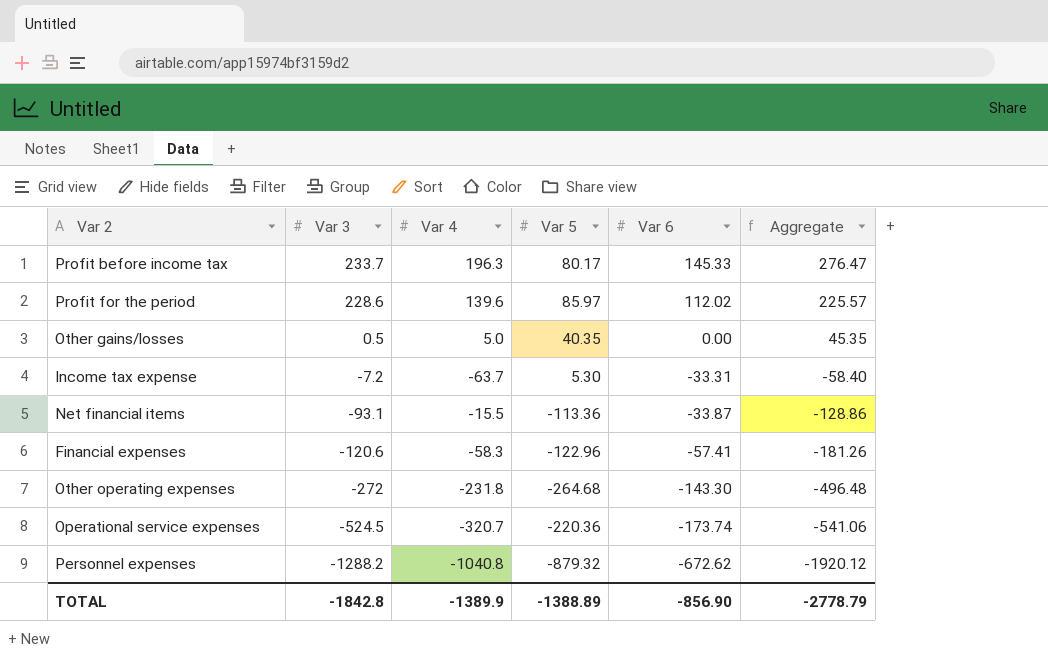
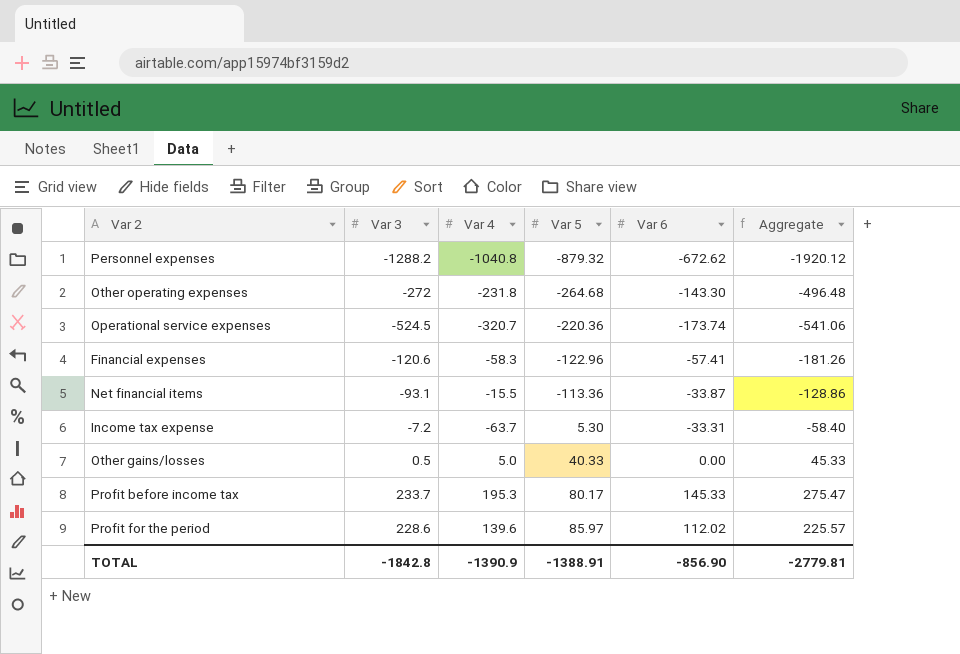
row order: Var 3 descending -> Var 5 ascending
Other gains/losses | Var 5: 40.35 -> 40.33
Other gains/losses | Aggregate: 45.35 -> 45.33
Profit before income tax | Var 4: 196.3 -> 195.3
Profit before income tax | Aggregate: 276.47 -> 275.47
TOTAL | Var 4: -1389.9 -> -1390.9
TOTAL | Var 5: -1388.89 -> -1388.91
TOTAL | Aggregate: -2778.79 -> -2779.81

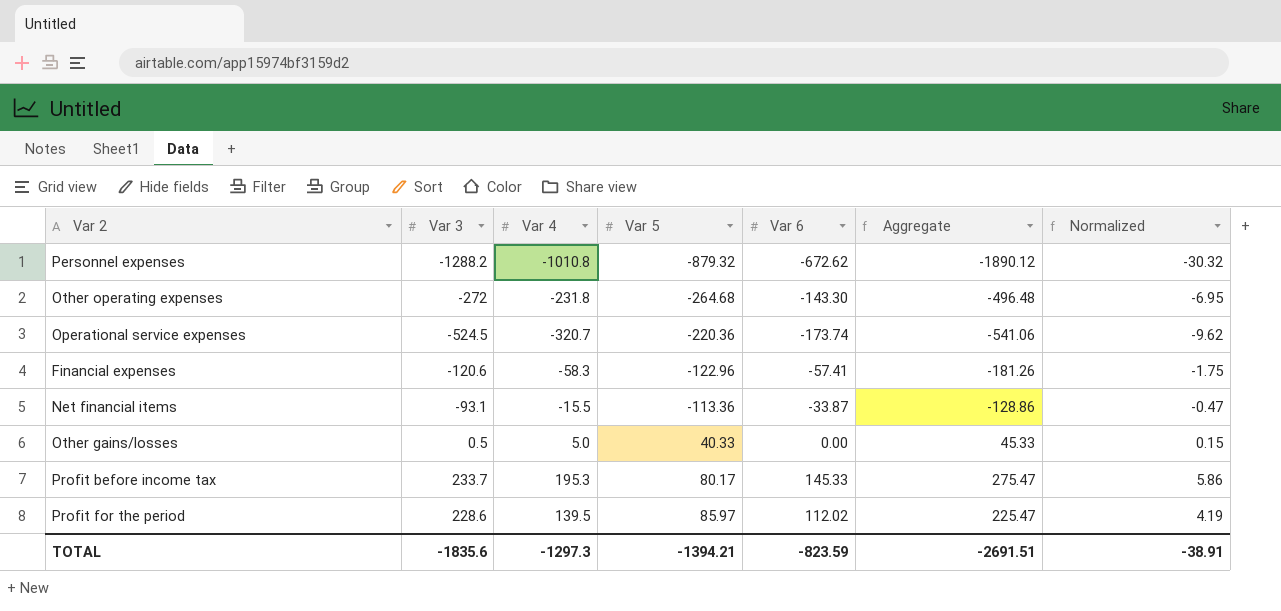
column Normalized | formula: none -> [Var 4] * 0.03
row Income tax expense: -7.2 | -63.7 | 5.30 | -33.31 | -58.40 -> none
Personnel expenses | Var 4: -1040.8 -> -1010.8
Personnel expenses | Aggregate: -1920.12 -> -1890.12
Profit for the period | Var 4: 139.6 -> 139.5
Profit for the period | Aggregate: 225.57 -> 225.47
TOTAL | Var 3: -1842.8 -> -1835.6
TOTAL | Var 4: -1390.9 -> -1297.3
TOTAL | Var 5: -1388.91 -> -1394.21
TOTAL | Var 6: -856.90 -> -823.59
TOTAL | Aggregate: -2779.81 -> -2691.51

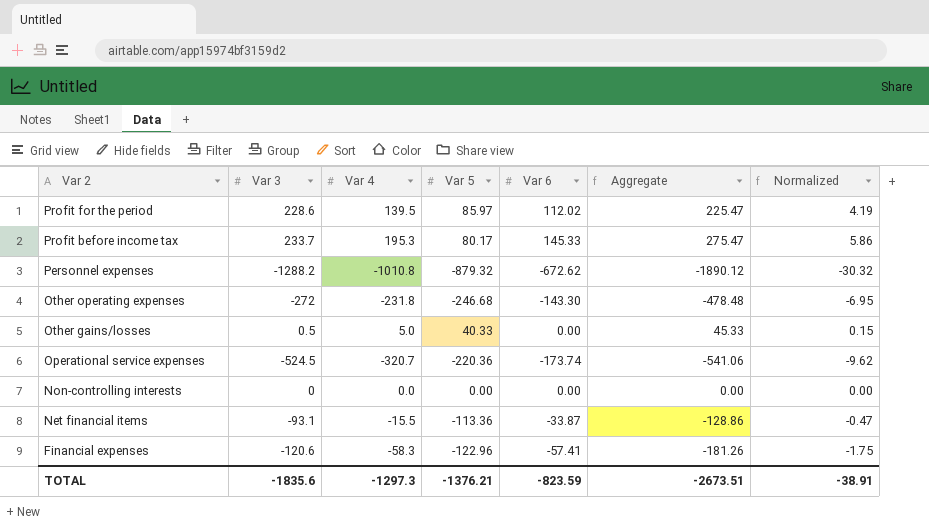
row order: Var 5 ascending -> Var 2 descending
Other operating expenses | Var 5: -264.68 -> -246.68
Other operating expenses | Aggregate: -496.48 -> -478.48
row Non-controlling interests: none -> 0 | 0.0 | 0.00 | 0.00 | 0.00 | 0.00
TOTAL | Var 5: -1394.21 -> -1376.21
TOTAL | Aggregate: -2691.51 -> -2673.51

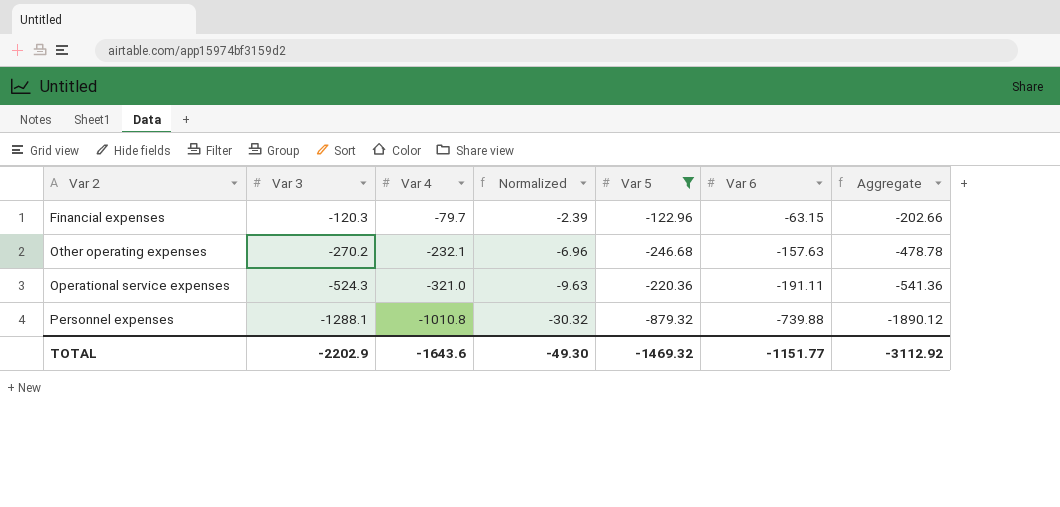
filter: none -> Var 5 <= -122.96
row order: Var 2 descending -> Var 3 descending
column Normalized | position: 7 -> 4
Financial expenses | Var 3: -120.6 -> -120.3
Financial expenses | Var 4: -58.3 -> -79.7
Financial expenses | Normalized: -1.75 -> -2.39
Financial expenses | Var 6: -57.41 -> -63.15
Financial expenses | Aggregate: -181.26 -> -202.66
Other operating expenses | Var 3: -272 -> -270.2
Other operating expenses | Var 4: -231.8 -> -232.1
Other operating expenses | Normalized: -6.95 -> -6.96
Other operating expenses | Var 6: -143.30 -> -157.63
Other operating expenses | Aggregate: -478.48 -> -478.78
Operational service expenses | Var 3: -524.5 -> -524.3
Operational service expenses | Var 4: -320.7 -> -321.0
Operational service expenses | Normalized: -9.62 -> -9.63
Operational service expenses | Var 6: -173.74 -> -191.11
Operational service expenses | Aggregate: -541.06 -> -541.36
Personnel expenses | Var 3: -1288.2 -> -1288.1
Personnel expenses | Var 6: -672.62 -> -739.88
TOTAL | Var 3: -1835.6 -> -2202.9
TOTAL | Var 4: -1297.3 -> -1643.6
TOTAL | Normalized: -38.91 -> -49.30
TOTAL | Var 5: -1376.21 -> -1469.32
TOTAL | Var 6: -823.59 -> -1151.77
TOTAL | Aggregate: -2673.51 -> -3112.92

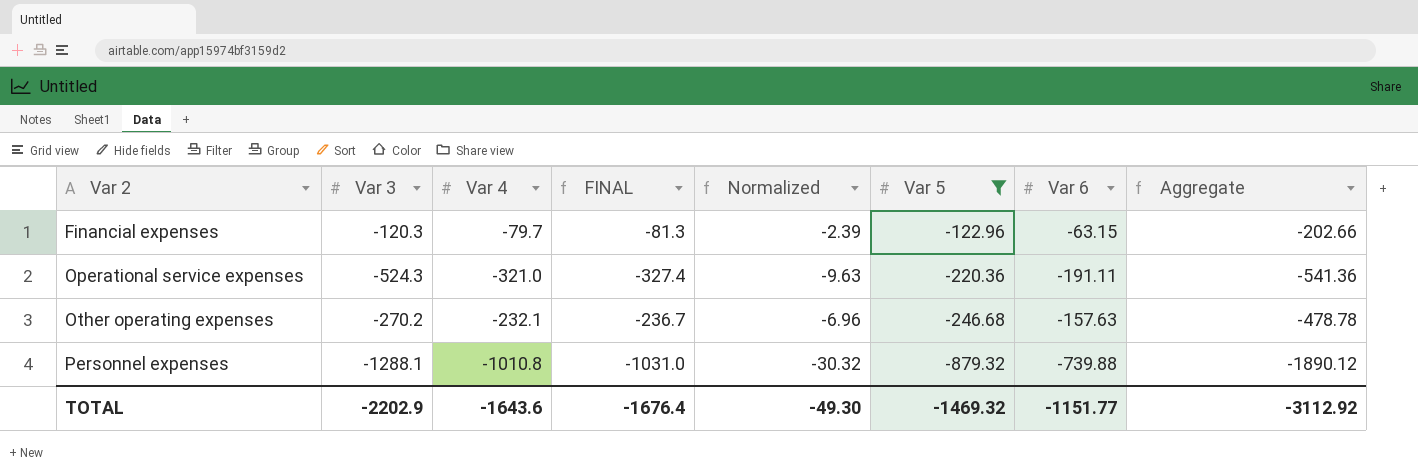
row order: Var 3 descending -> Var 2 ascending
column FINAL | formula: none -> [Var 4] * 1.02

